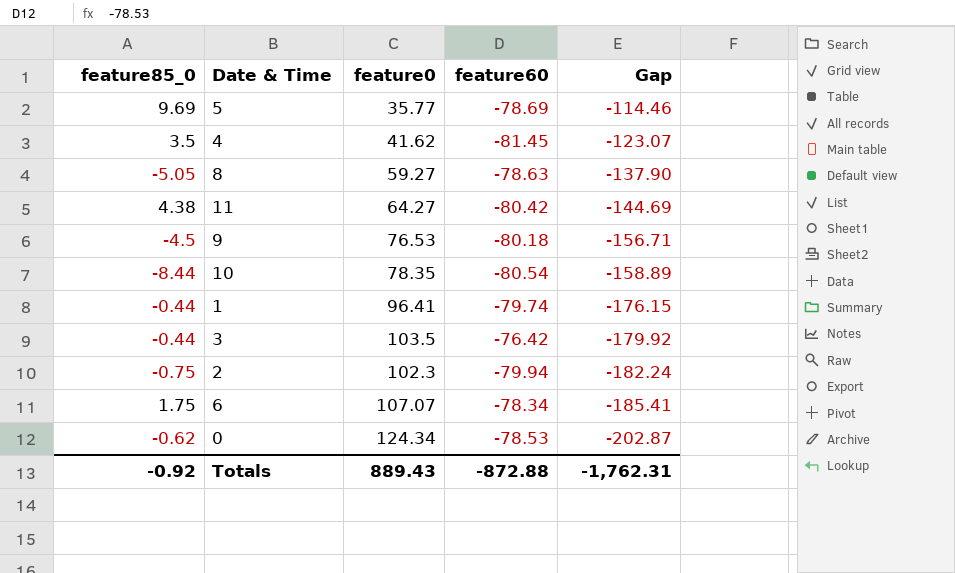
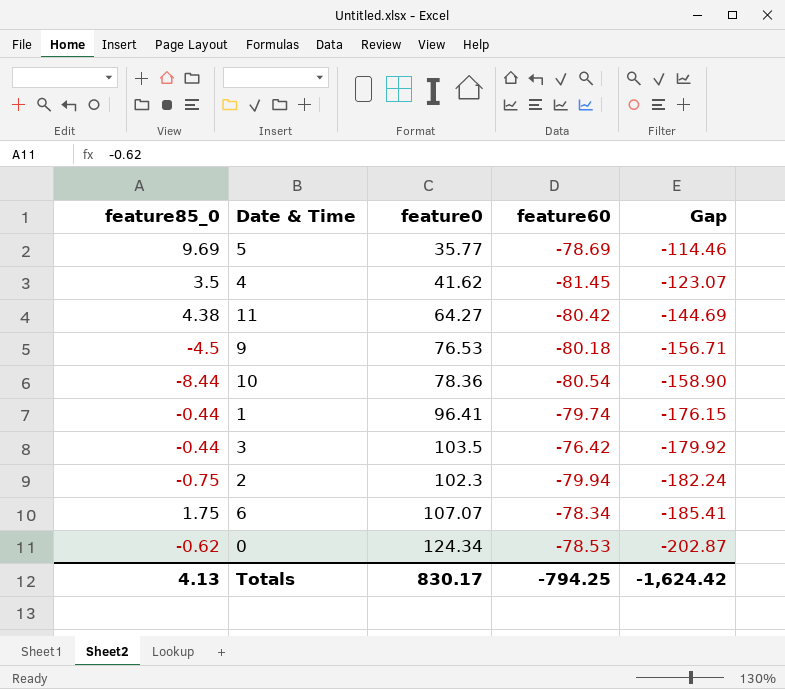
row 8: -5.05 | 59.27 | -78.63 | -137.90 -> none
10 | feature0: 78.35 -> 78.36
10 | Gap: -158.89 -> -158.90
Totals | feature85_0: -0.92 -> 4.13
Totals | feature0: 889.43 -> 830.17
Totals | feature60: -872.88 -> -794.25
Totals | Gap: -1,762.31 -> -1,624.42

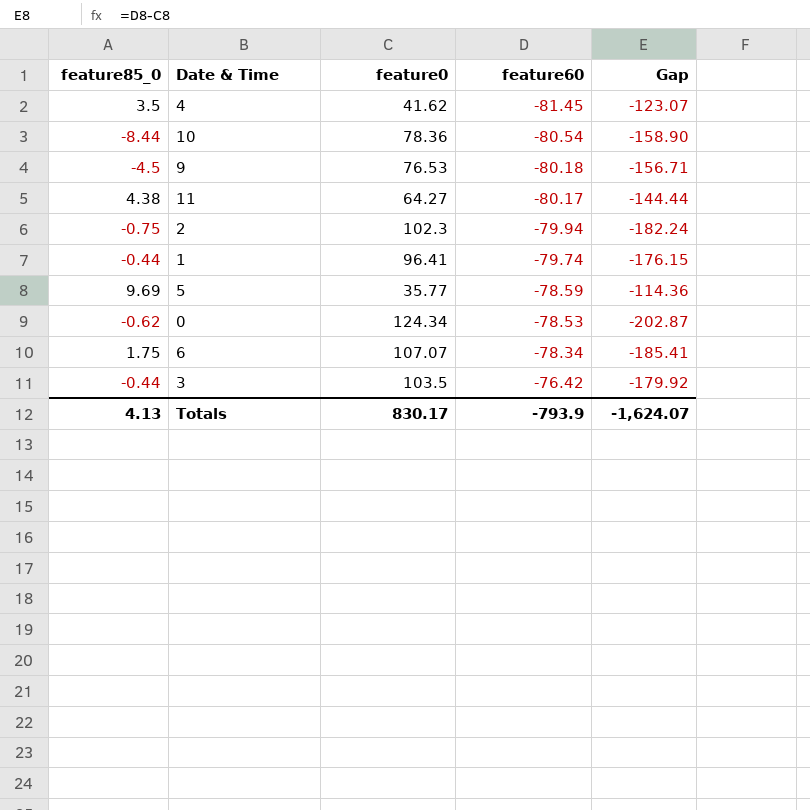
row order: Gap descending -> feature60 ascending
11 | feature60: -80.42 -> -80.17
11 | Gap: -144.69 -> -144.44
5 | feature60: -78.69 -> -78.59
5 | Gap: -114.46 -> -114.36
Totals | feature60: -794.25 -> -793.9
Totals | Gap: -1,624.42 -> -1,624.07

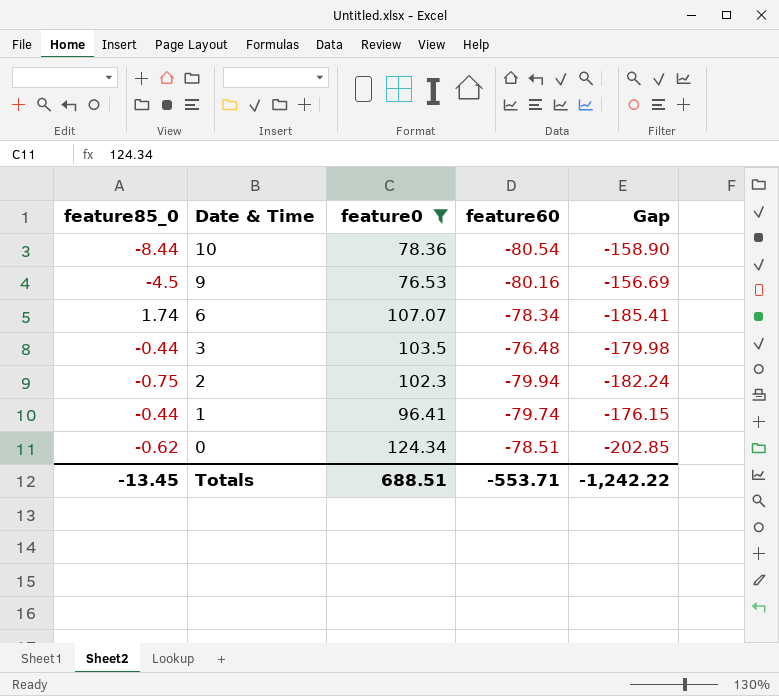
filter: none -> feature0 >= 76.53
row order: feature60 ascending -> Date & Time descending
9 | feature60: -80.18 -> -80.16
9 | Gap: -156.71 -> -156.69
6 | feature85_0: 1.75 -> 1.74
3 | feature60: -76.42 -> -76.48
3 | Gap: -179.92 -> -179.98
0 | feature60: -78.53 -> -78.51
0 | Gap: -202.87 -> -202.85
Totals | feature85_0: 4.13 -> -13.45
Totals | feature0: 830.17 -> 688.51
Totals | feature60: -793.9 -> -553.71
Totals | Gap: -1,624.07 -> -1,242.22

